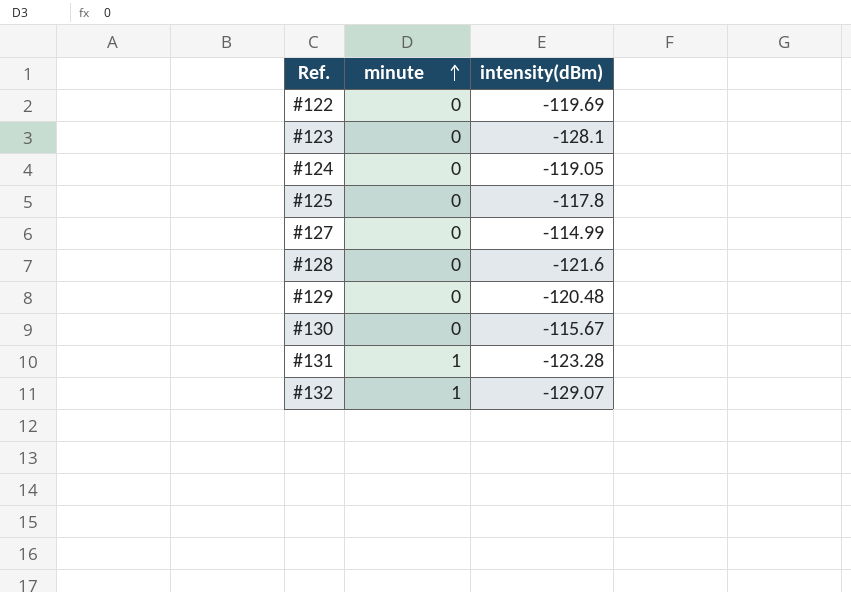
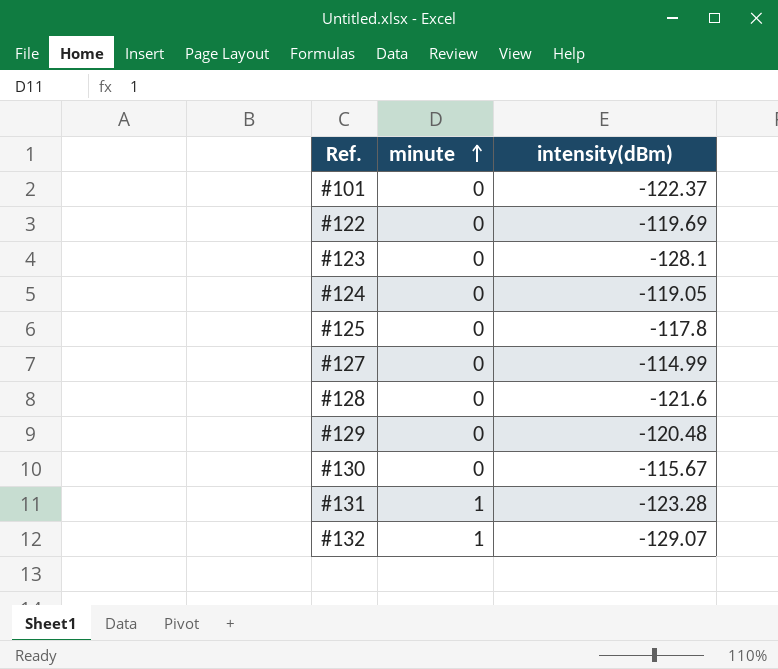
row #101: none -> 0 | -122.37

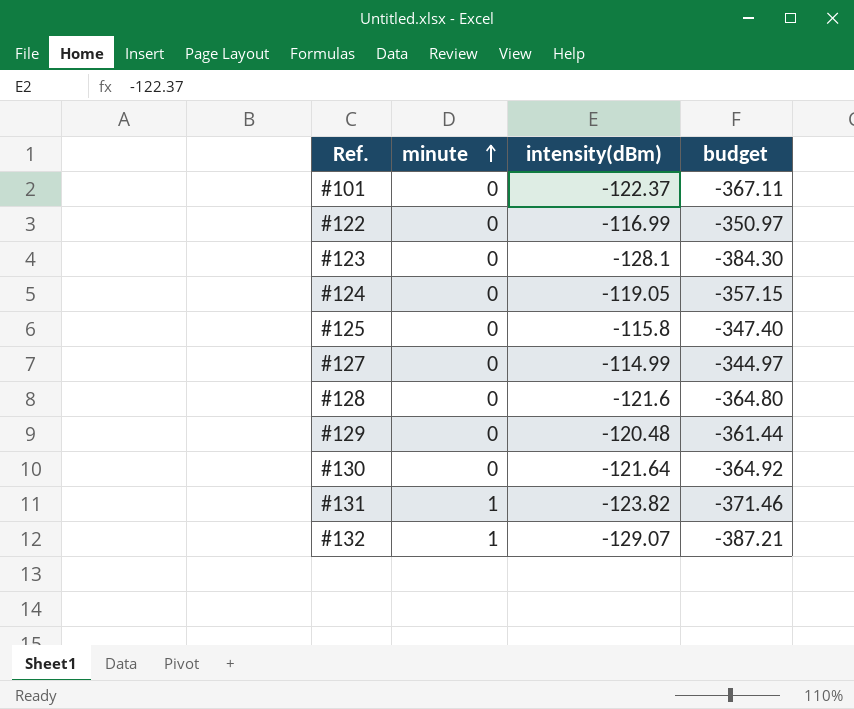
column budget | formula: none -> [intensity(dBm)] * 3
#122 | intensity(dBm): -119.69 -> -116.99
#125 | intensity(dBm): -117.8 -> -115.8
#130 | intensity(dBm): -115.67 -> -121.64
#131 | intensity(dBm): -123.28 -> -123.82

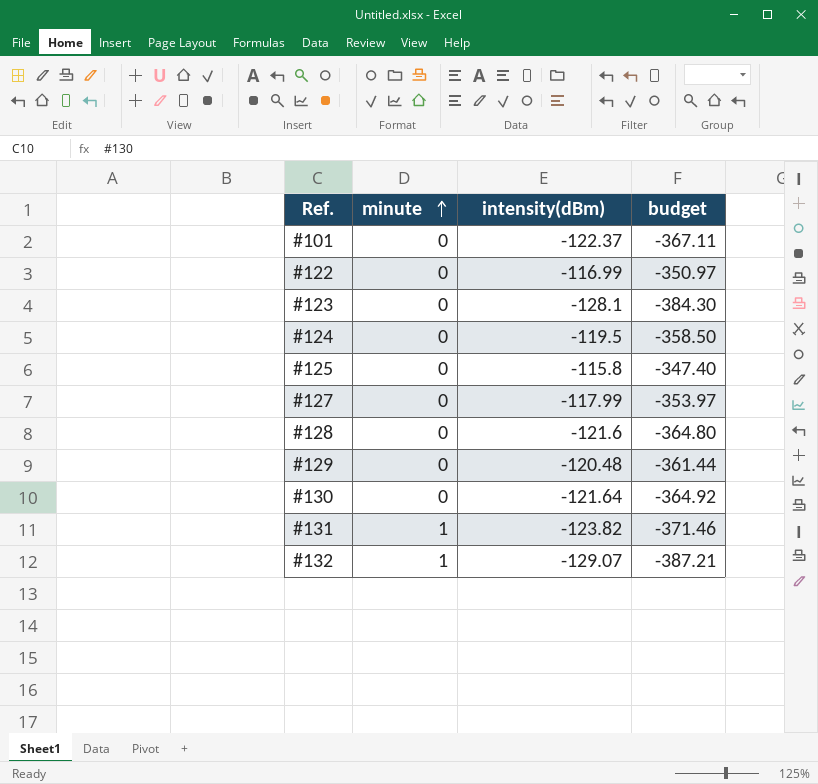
#124 | intensity(dBm): -119.05 -> -119.5
#124 | budget: -357.15 -> -358.50
#127 | intensity(dBm): -114.99 -> -117.99
#127 | budget: -344.97 -> -353.97

